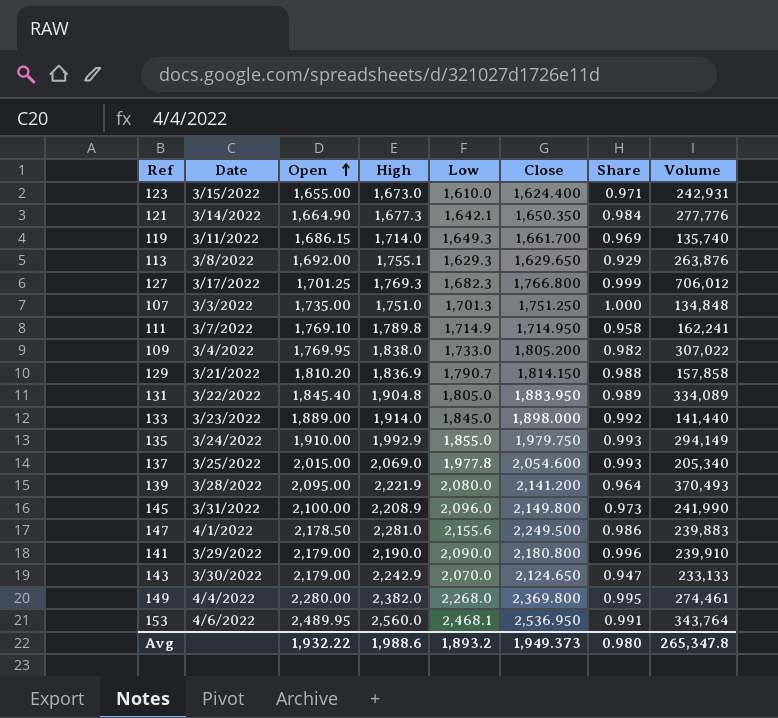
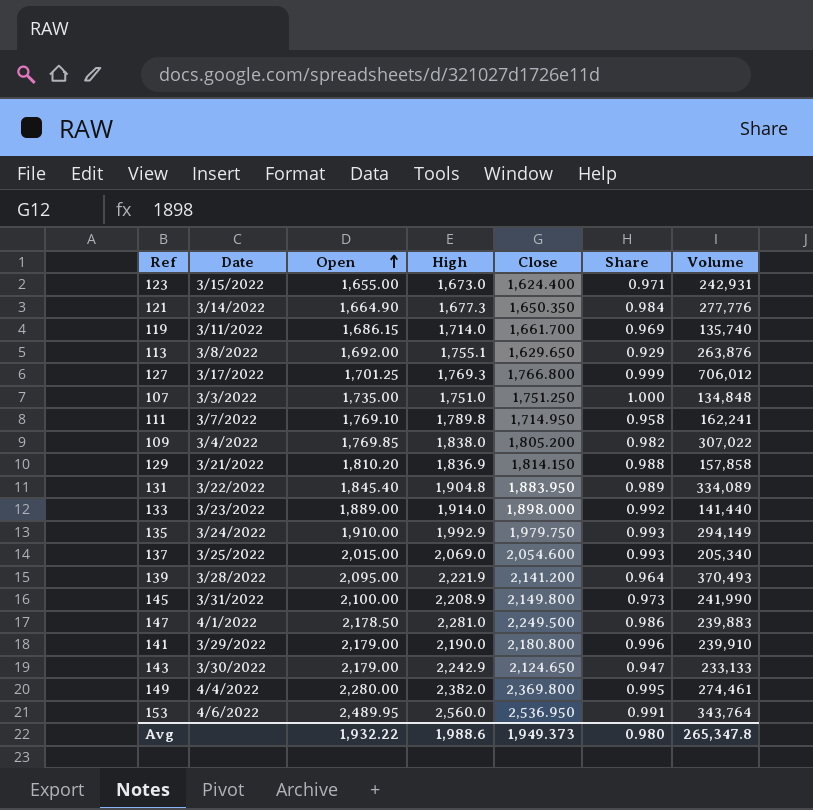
column Low | position: 5 -> none
109 | Open: 1,769.95 -> 1,769.85

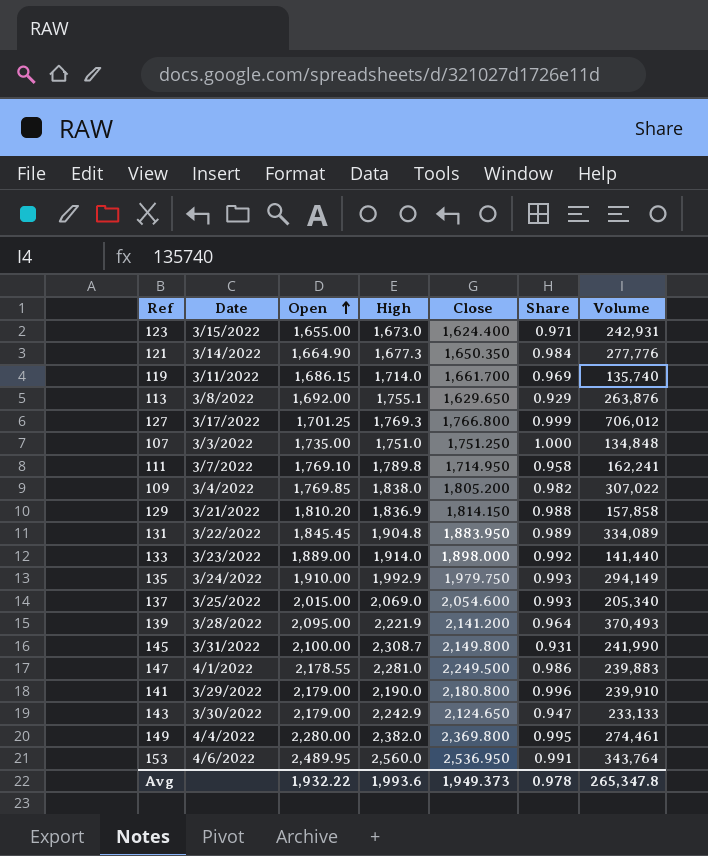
131 | Open: 1,845.40 -> 1,845.45
145 | High: 2,208.9 -> 2,308.7
145 | Share: 0.973 -> 0.931
147 | Open: 2,178.50 -> 2,178.55
Avg | High: 1,988.6 -> 1,993.6
Avg | Share: 0.980 -> 0.978

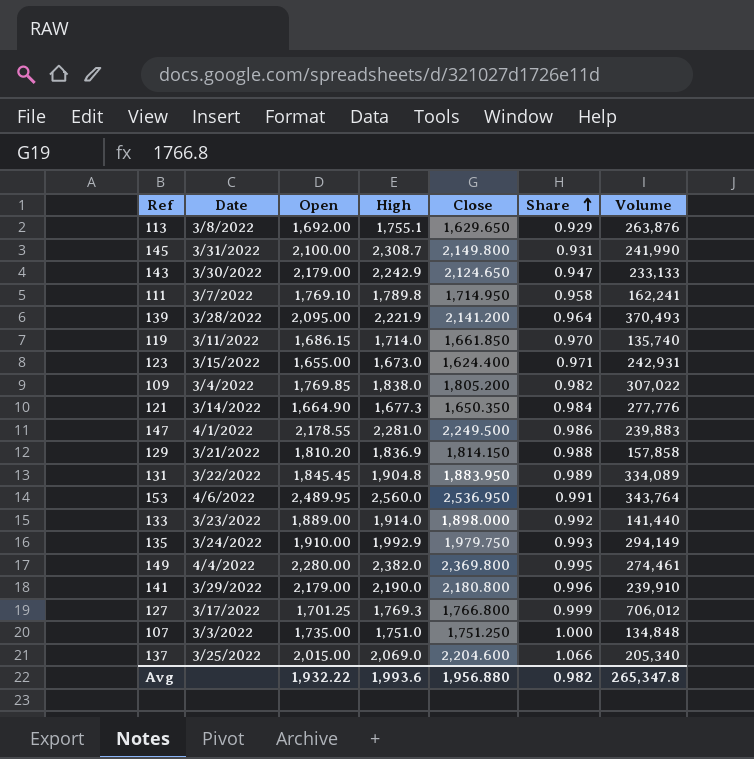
row order: Open ascending -> Share ascending
119 | Close: 1,661.700 -> 1,661.850
119 | Share: 0.969 -> 0.970
137 | Close: 2,054.600 -> 2,204.600
137 | Share: 0.993 -> 1.066
Avg | Close: 1,949.373 -> 1,956.880
Avg | Share: 0.978 -> 0.982

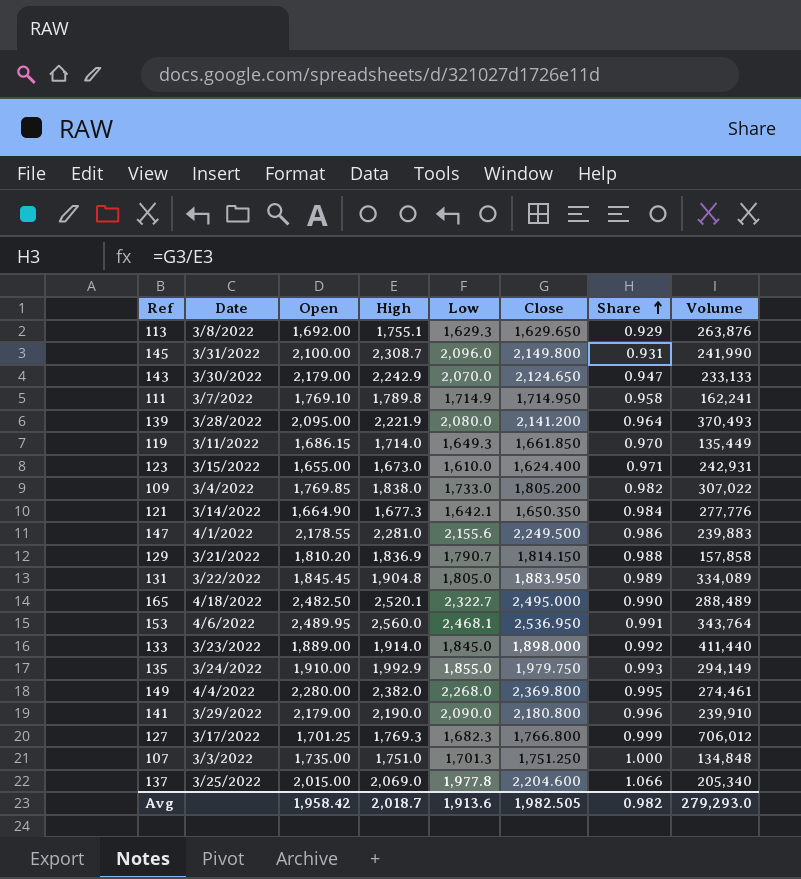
column Low | position: none -> 5
119 | Volume: 135,740 -> 135,449
row 165: none -> 4/18/2022 | 2,482.50 | 2,520.1 | 2,322.7 | 2,495.000 | 0.990 | 288,489
133 | Volume: 141,440 -> 411,440
Avg | Open: 1,932.22 -> 1,958.42
Avg | High: 1,993.6 -> 2,018.7
Avg | Close: 1,956.880 -> 1,982.505
Avg | Volume: 265,347.8 -> 279,293.0

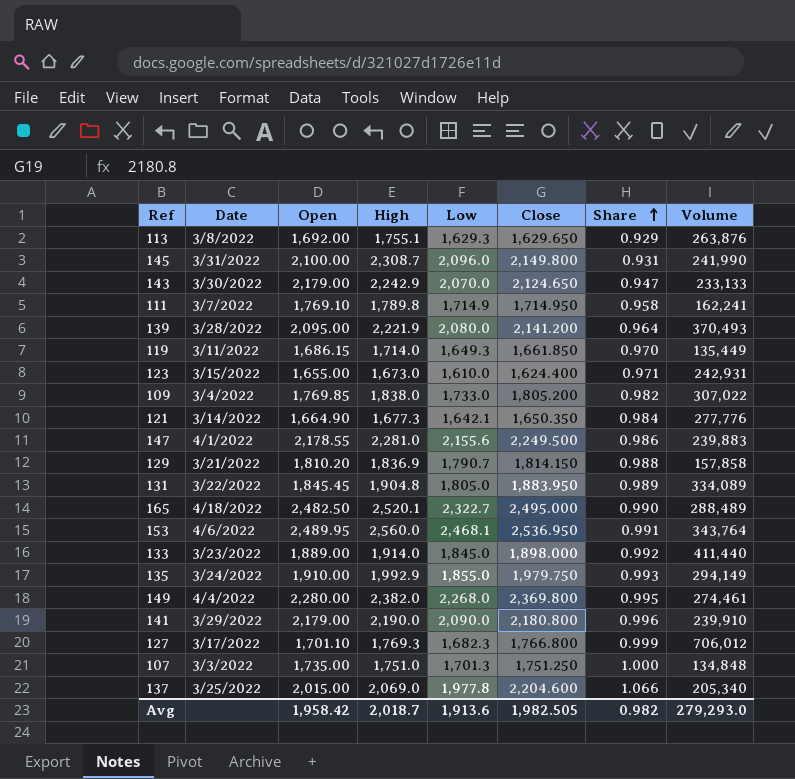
127 | Open: 1,701.25 -> 1,701.10

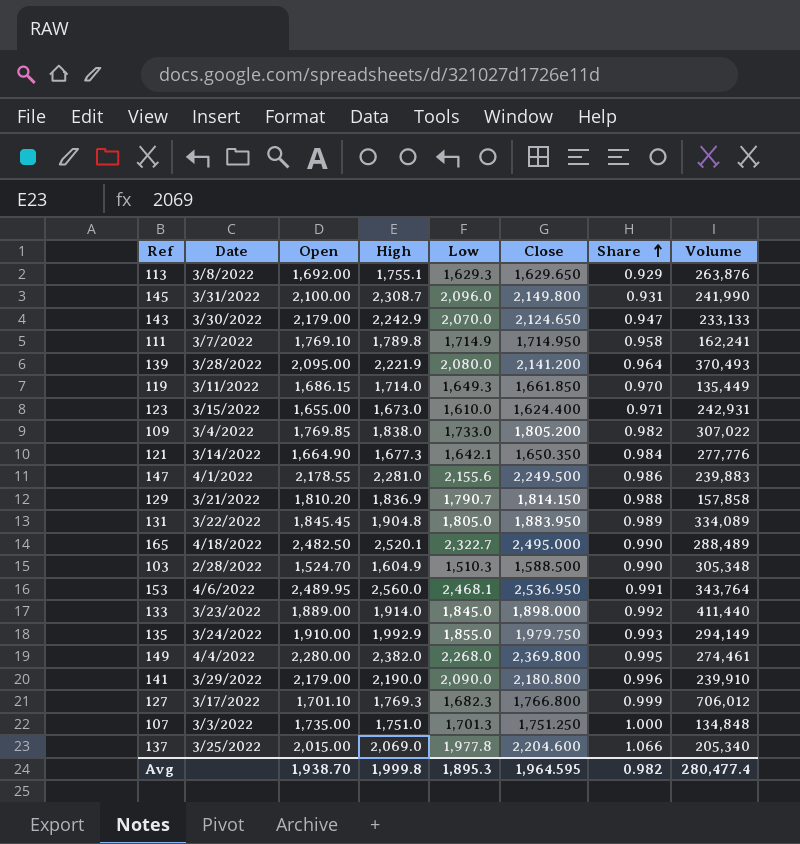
row 103: none -> 2/28/2022 | 1,524.70 | 1,604.9 | 1,510.3 | 1,588.500 | 0.990 | 305,348
Avg | Open: 1,958.42 -> 1,938.70
Avg | High: 2,018.7 -> 1,999.8
Avg | Low: 1,913.6 -> 1,895.3
Avg | Close: 1,982.505 -> 1,964.595
Avg | Volume: 279,293.0 -> 280,477.4

